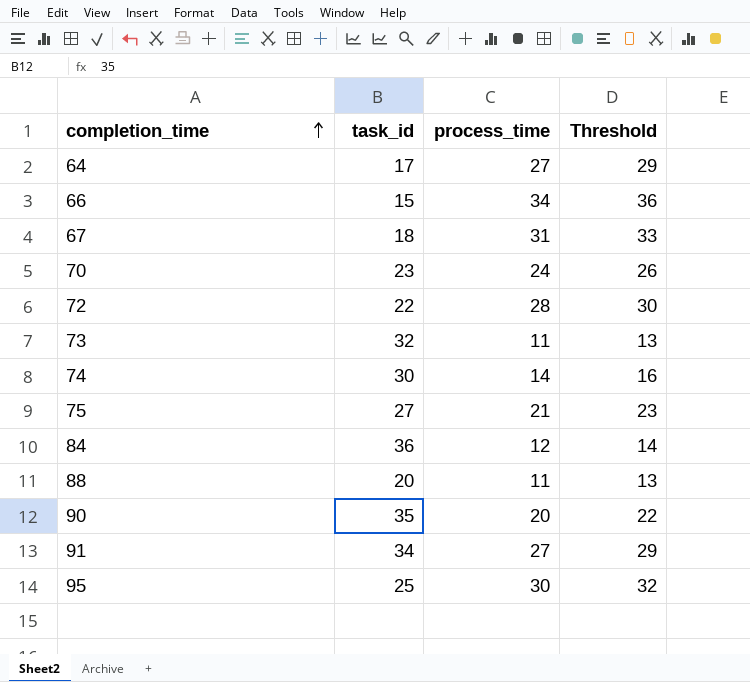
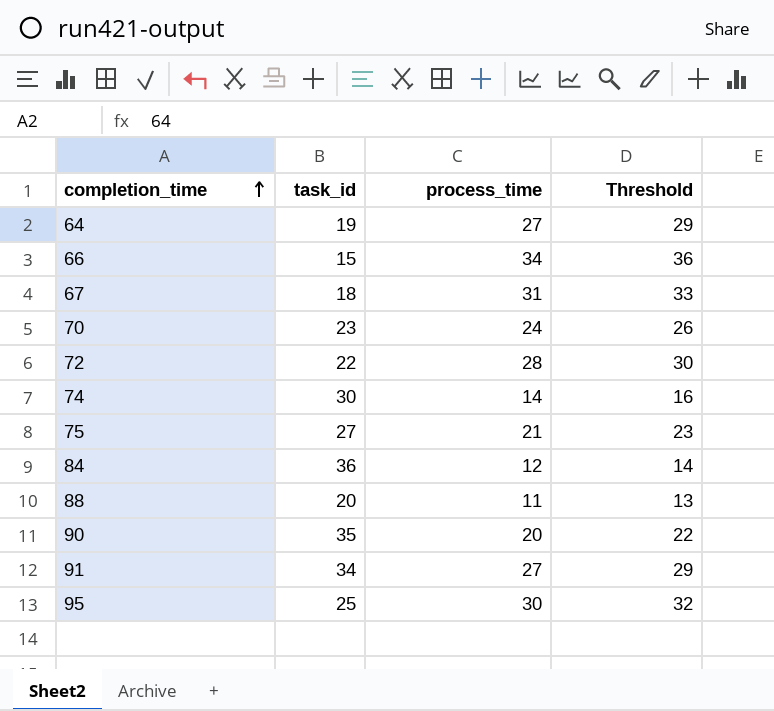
row 73: 32 | 11 | 13 -> none
64 | task_id: 17 -> 19

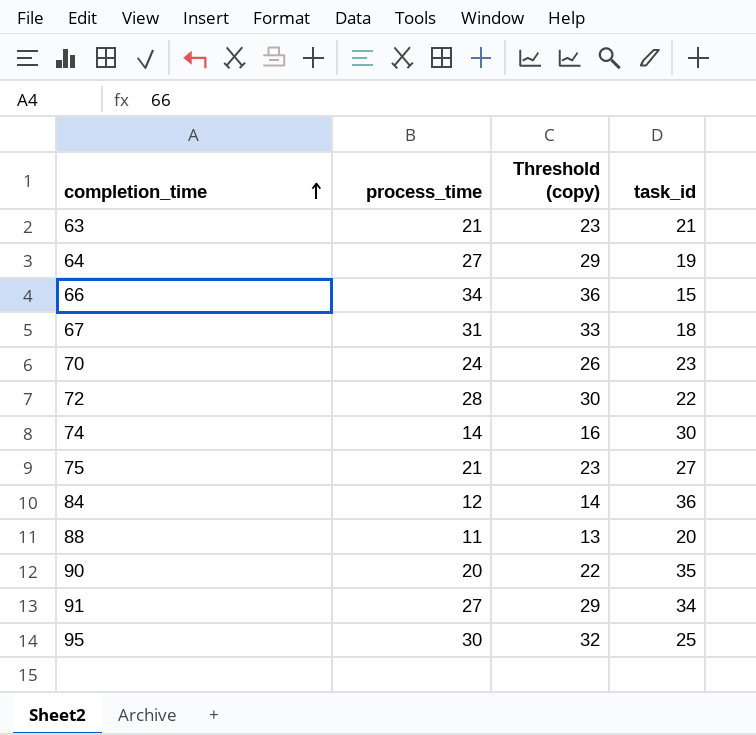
column name: Threshold -> Threshold (copy)
column task_id | position: 2 -> 4
row 63: none -> 21 | 23 | 21

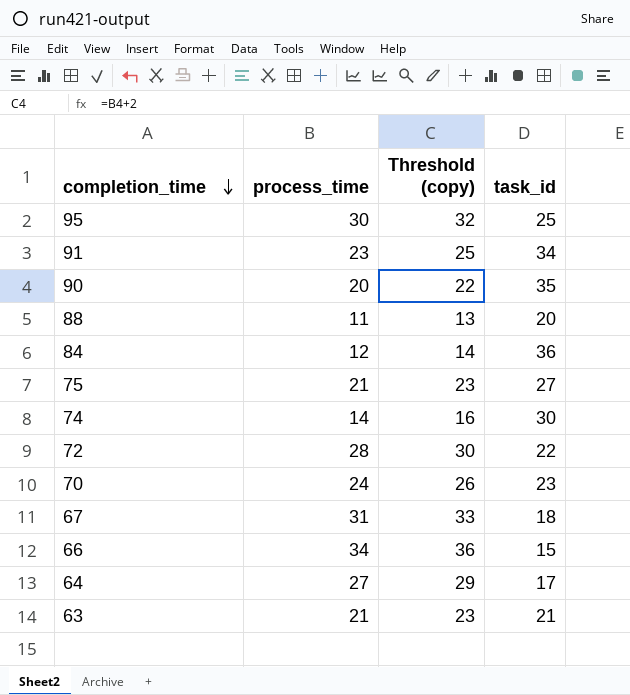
row order: completion_time ascending -> completion_time descending
91 | process_time: 27 -> 23
91 | Threshold (copy): 29 -> 25
64 | task_id: 19 -> 17

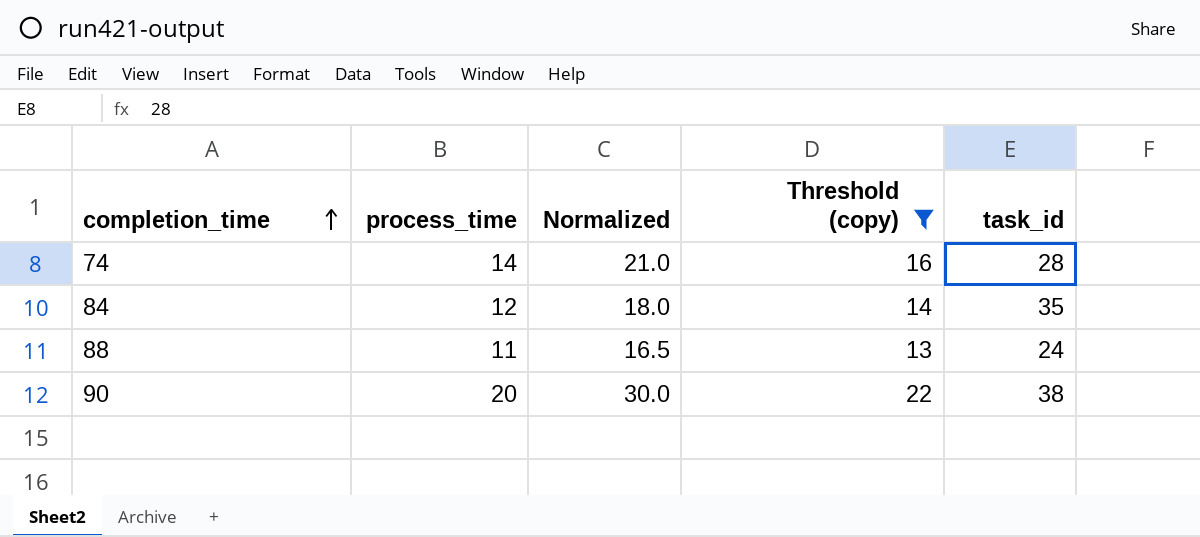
filter: none -> Threshold (copy) <= 22
row order: completion_time descending -> completion_time ascending
column Normalized | formula: none -> [process_time] * 1.5
74 | task_id: 30 -> 28
84 | task_id: 36 -> 35
88 | task_id: 20 -> 24
90 | task_id: 35 -> 38

